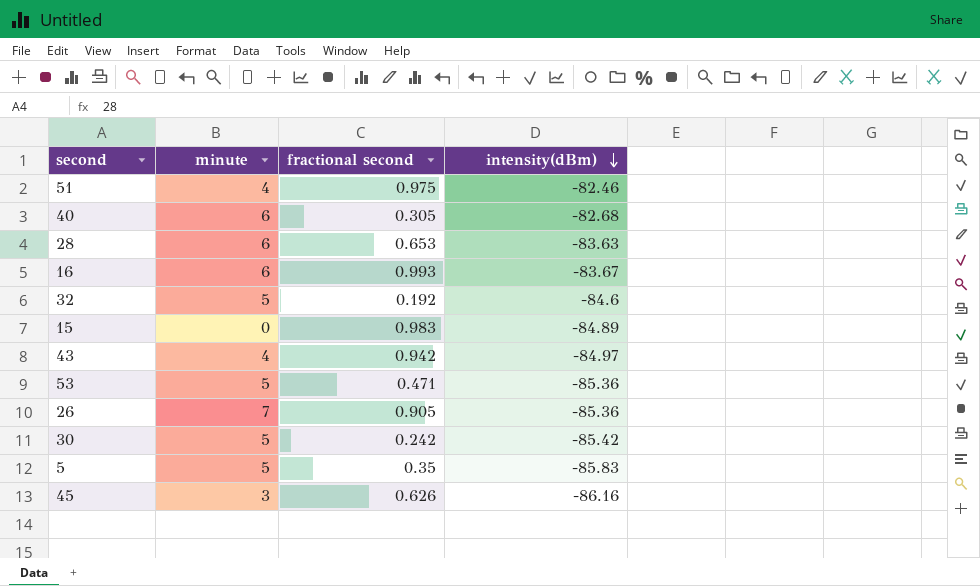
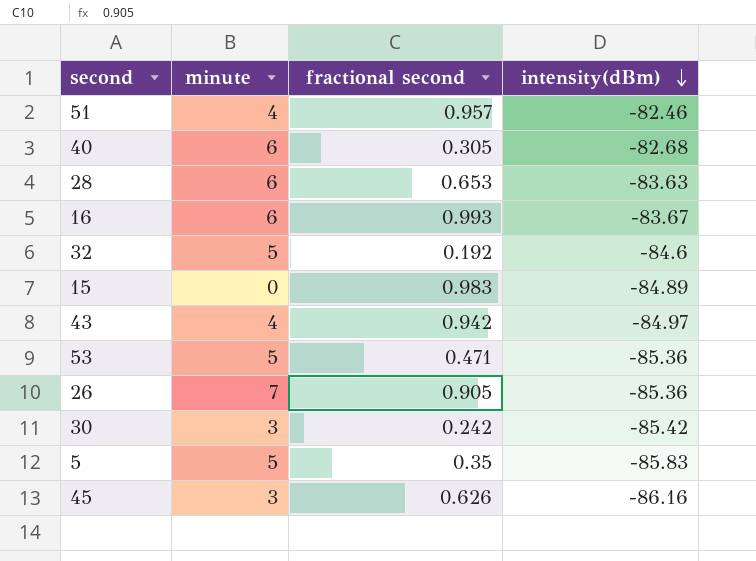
51 | fractional second: 0.975 -> 0.957
30 | minute: 5 -> 3

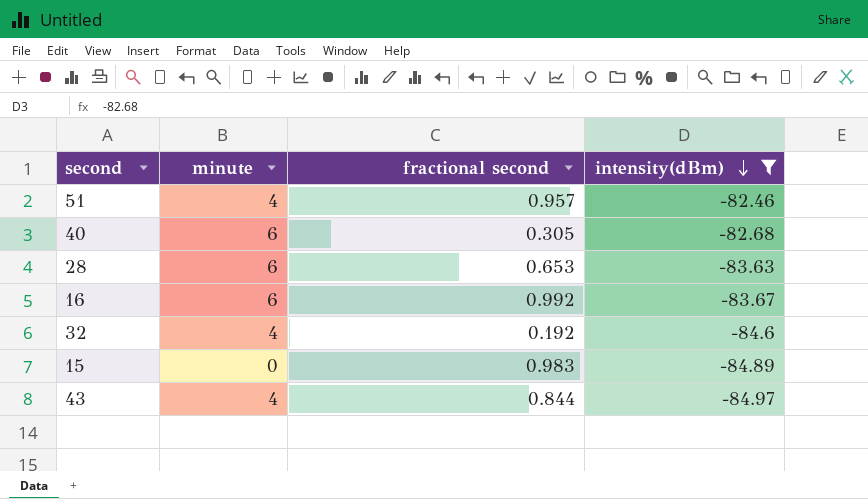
filter: none -> intensity(dBm) >= -84.97
16 | fractional second: 0.993 -> 0.992
32 | minute: 5 -> 4
43 | fractional second: 0.942 -> 0.844

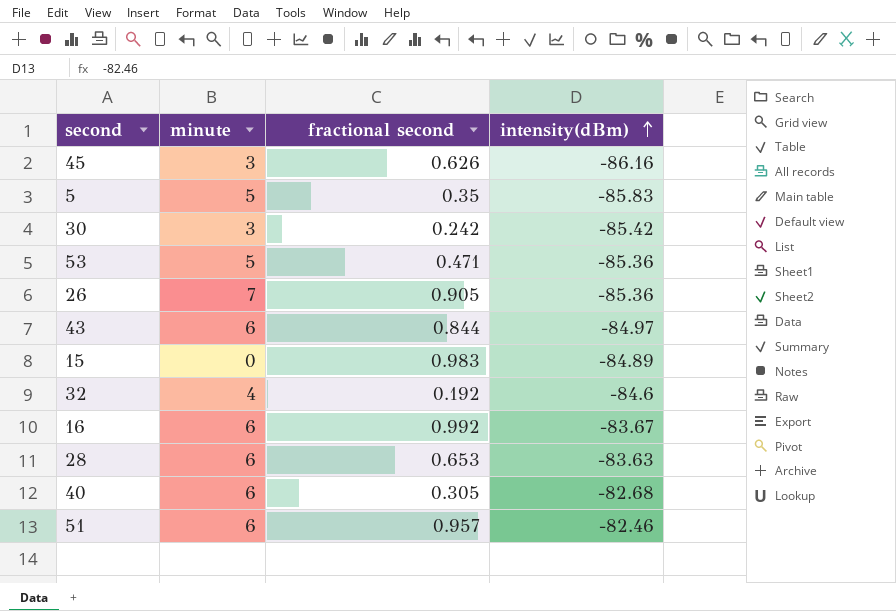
filter: intensity(dBm) >= -84.97 -> none
row order: intensity(dBm) descending -> intensity(dBm) ascending
43 | minute: 4 -> 6
51 | minute: 4 -> 6

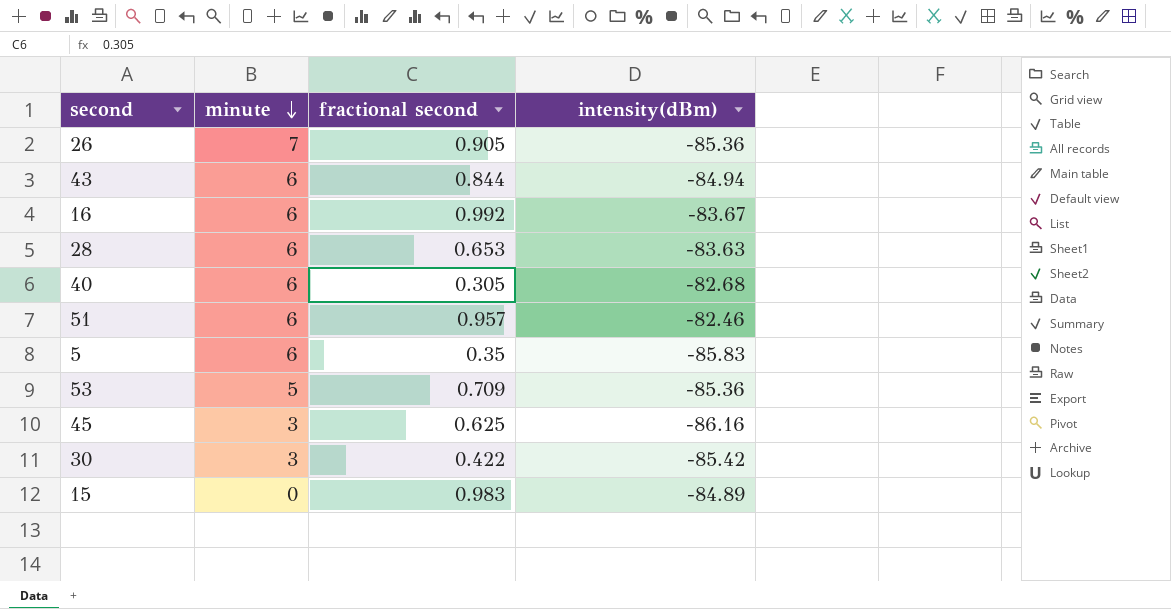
row order: intensity(dBm) ascending -> minute descending
row 32: 4 | 0.192 | -84.6 -> none
43 | intensity(dBm): -84.97 -> -84.94
5 | minute: 5 -> 6
53 | fractional second: 0.471 -> 0.709
45 | fractional second: 0.626 -> 0.625
30 | fractional second: 0.242 -> 0.422

